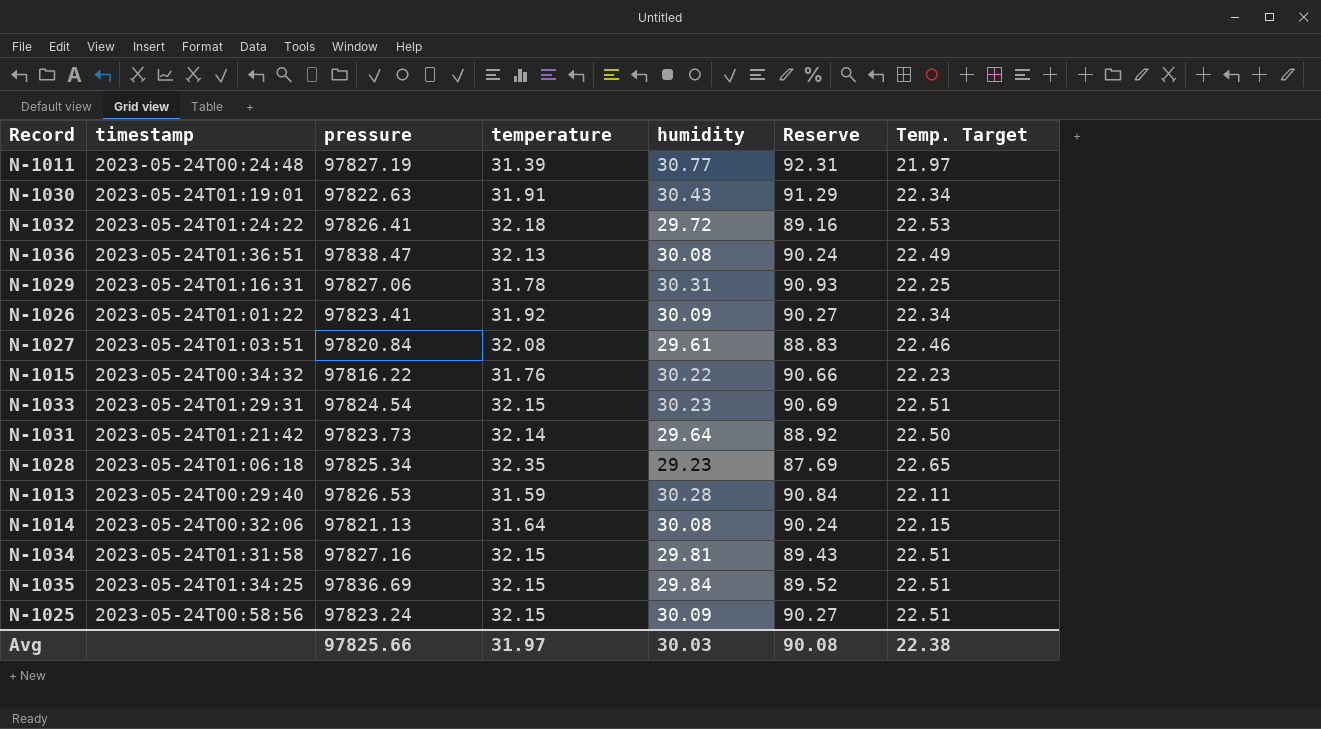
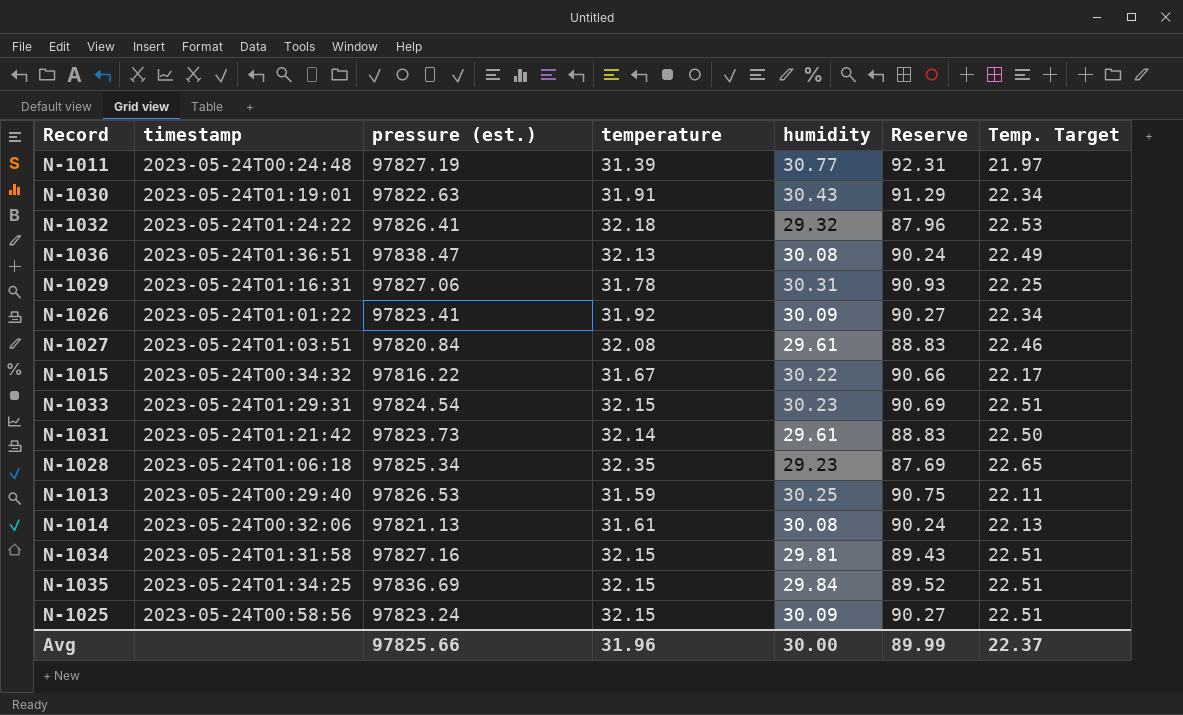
column name: pressure -> pressure (est.)
N-1032 | humidity: 29.72 -> 29.32
N-1032 | Reserve: 89.16 -> 87.96
N-1015 | temperature: 31.76 -> 31.67
N-1015 | Temp. Target: 22.23 -> 22.17
N-1031 | humidity: 29.64 -> 29.61
N-1031 | Reserve: 88.92 -> 88.83
N-1013 | humidity: 30.28 -> 30.25
N-1013 | Reserve: 90.84 -> 90.75
N-1014 | temperature: 31.64 -> 31.61
N-1014 | Temp. Target: 22.15 -> 22.13
Avg | temperature: 31.97 -> 31.96
Avg | humidity: 30.03 -> 30.00
Avg | Reserve: 90.08 -> 89.99
Avg | Temp. Target: 22.38 -> 22.37

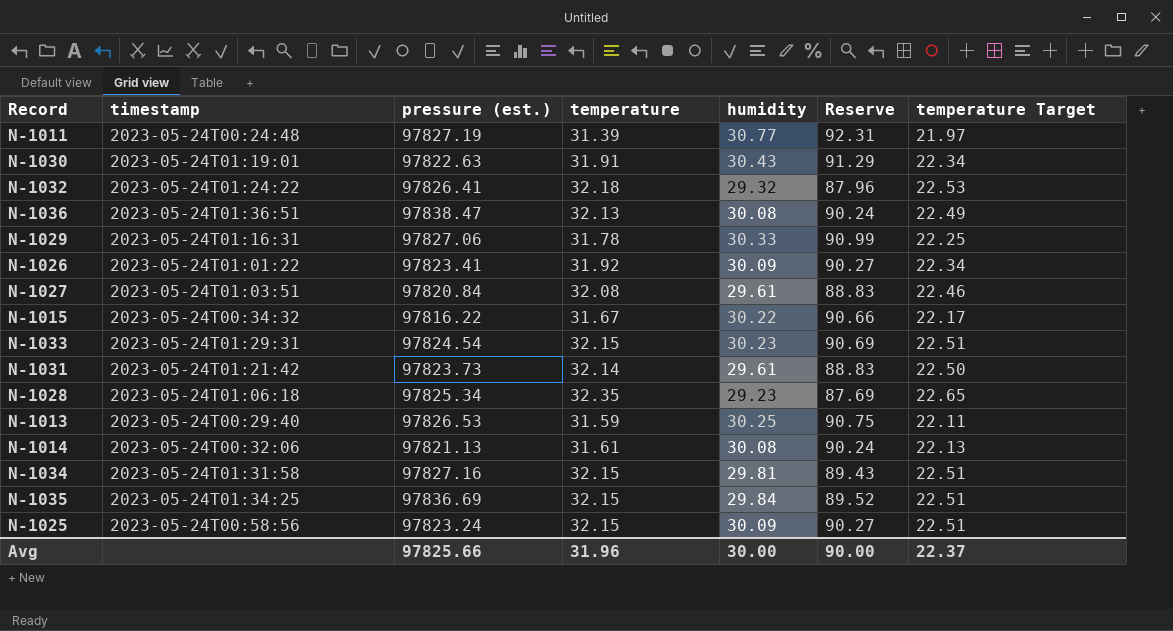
column name: Temp. Target -> temperature Target
N-1029 | humidity: 30.31 -> 30.33
N-1029 | Reserve: 90.93 -> 90.99
Avg | Reserve: 89.99 -> 90.00

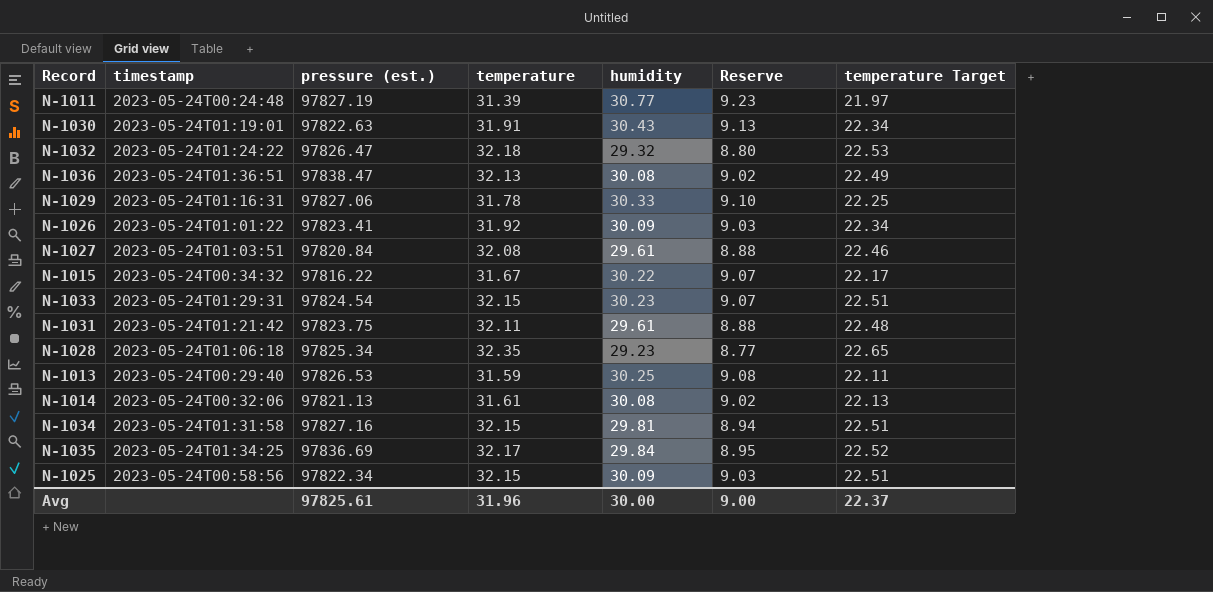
column Reserve | formula: [humidity] * 3 -> [humidity] * 0.3
N-1032 | pressure (est.): 97826.41 -> 97826.47
N-1031 | pressure (est.): 97823.73 -> 97823.75
N-1031 | temperature: 32.14 -> 32.11
N-1031 | temperature Target: 22.50 -> 22.48
N-1035 | temperature: 32.15 -> 32.17
N-1035 | temperature Target: 22.51 -> 22.52
N-1025 | pressure (est.): 97823.24 -> 97822.34
Avg | pressure (est.): 97825.66 -> 97825.61
Avg | Reserve: 90.00 -> 9.00

